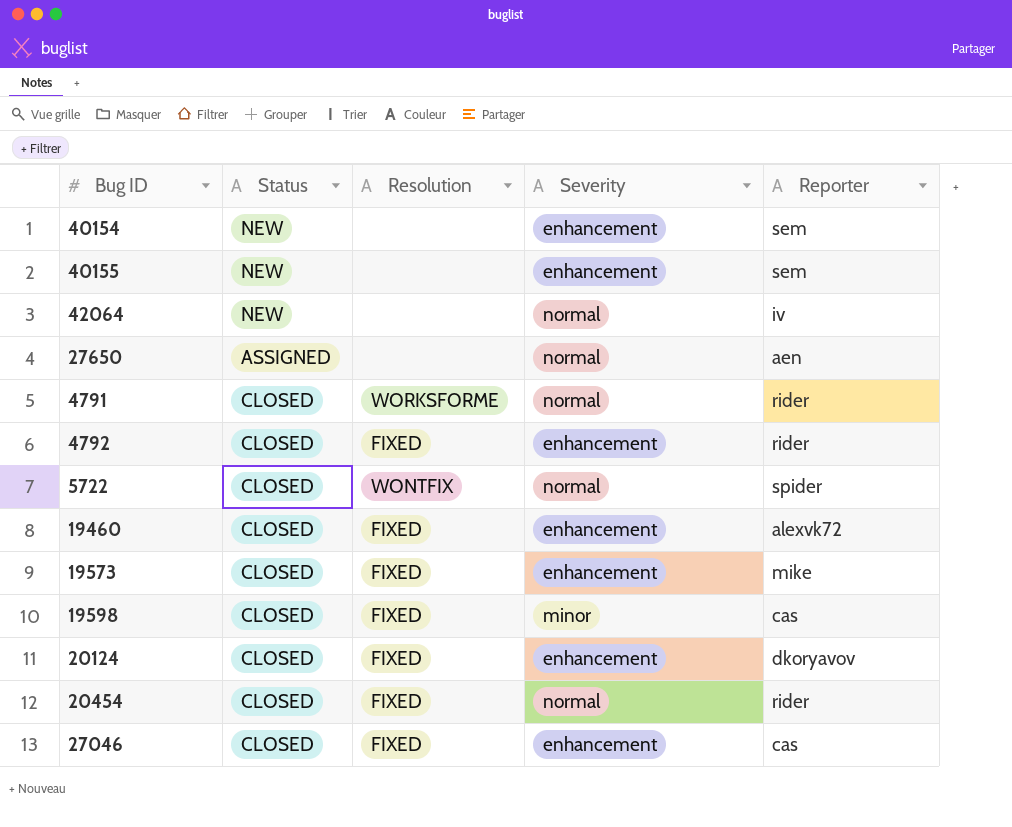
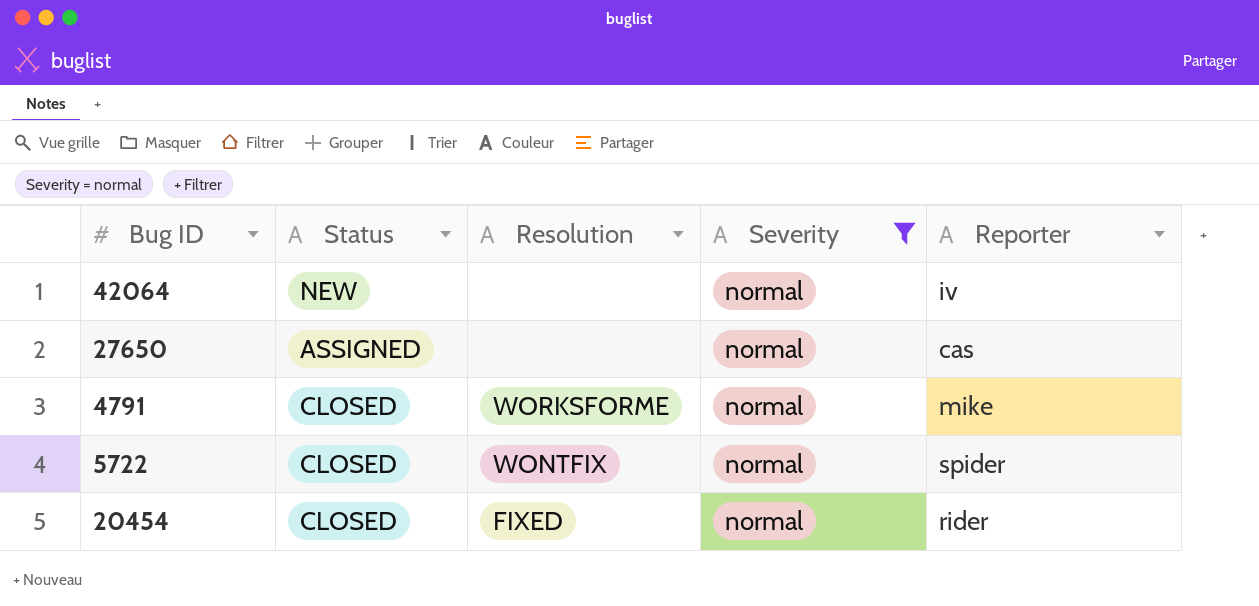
filter: none -> Severity = normal
27650 | Reporter: aen -> cas
4791 | Reporter: rider -> mike

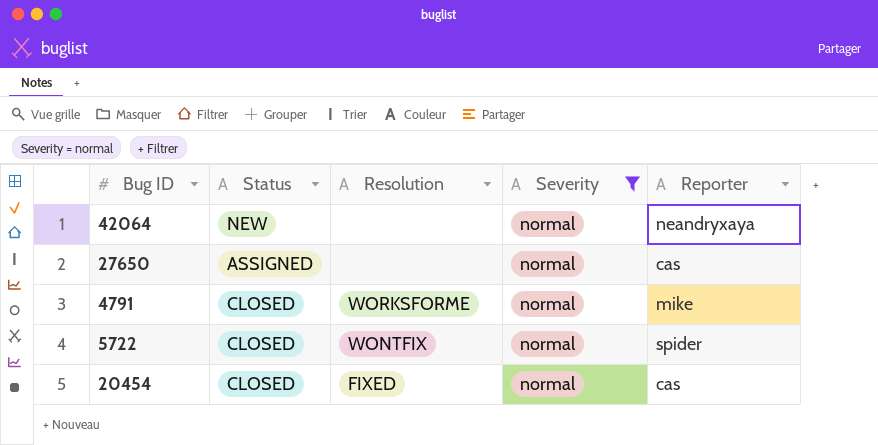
42064 | Reporter: iv -> neandryxaya
20454 | Reporter: rider -> cas

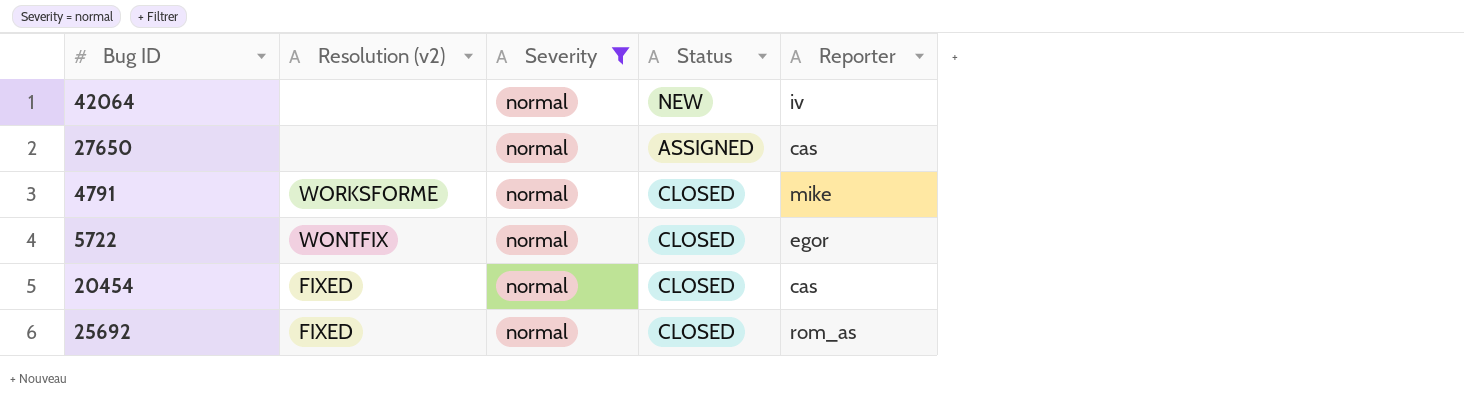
column name: Resolution -> Resolution (v2)
column Status | position: 2 -> 4
42064 | Reporter: neandryxaya -> iv
5722 | Reporter: spider -> egor
row 25692: none -> FIXED | normal | CLOSED | rom_as

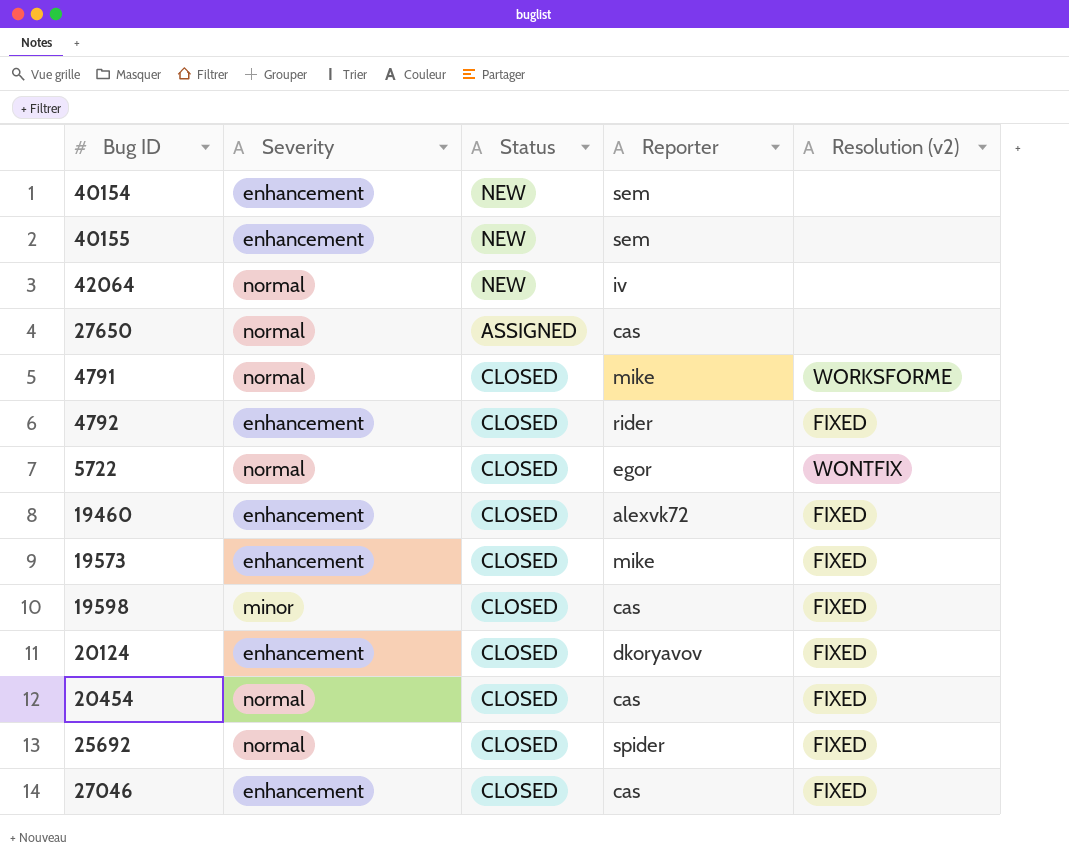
filter: Severity = normal -> none
column Resolution (v2) | position: 2 -> 5
25692 | Reporter: rom_as -> spider

